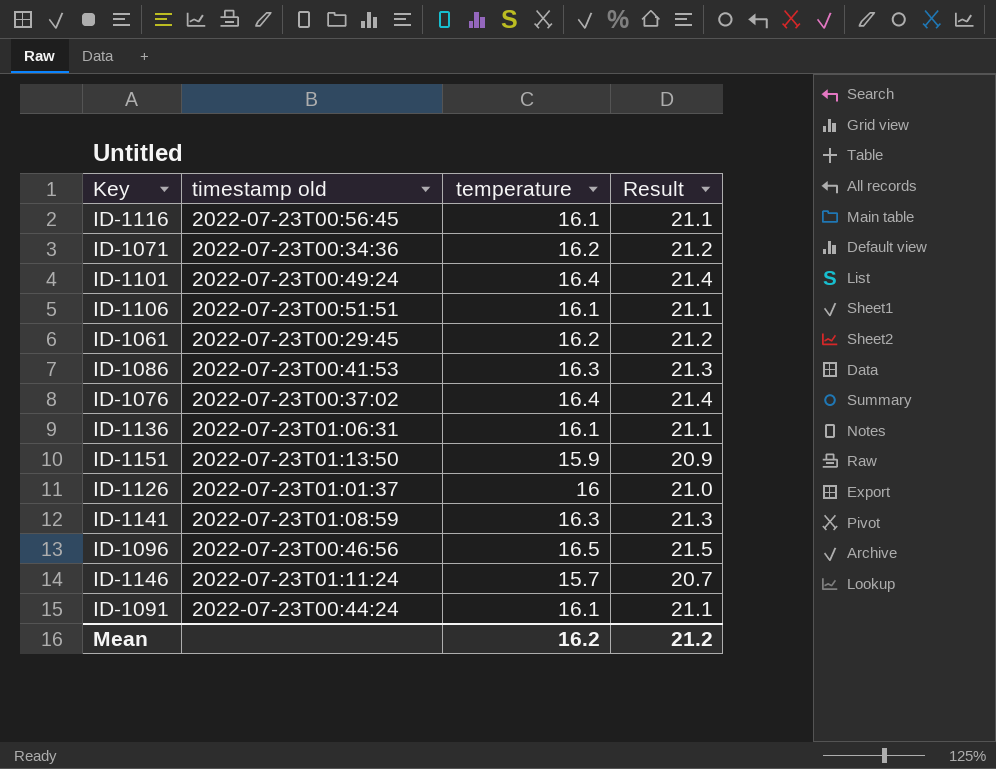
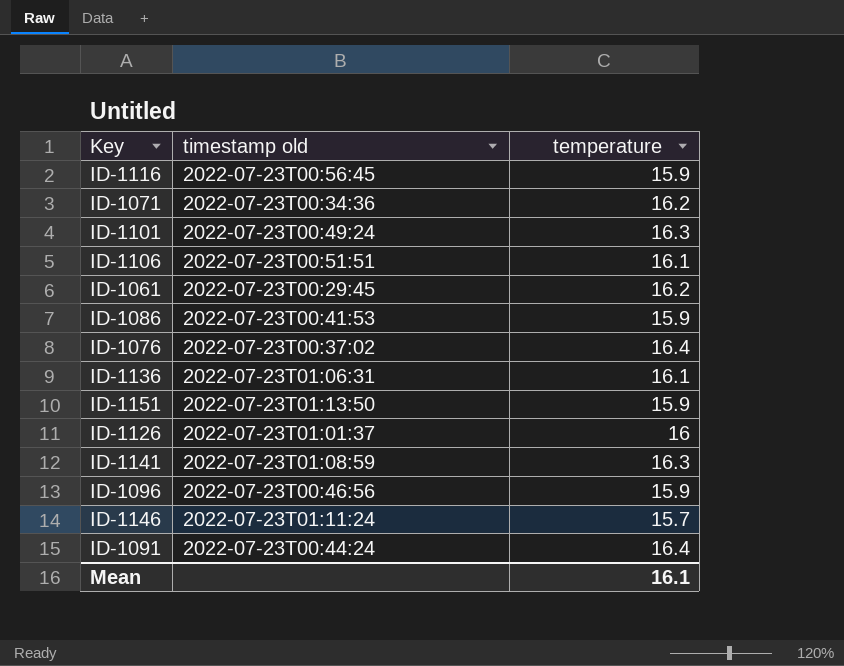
column Result | formula: [temperature] + 5 -> none
ID-1116 | temperature: 16.1 -> 15.9
ID-1101 | temperature: 16.4 -> 16.3
ID-1086 | temperature: 16.3 -> 15.9
ID-1096 | temperature: 16.5 -> 15.9
ID-1091 | temperature: 16.1 -> 16.4
Mean | temperature: 16.2 -> 16.1

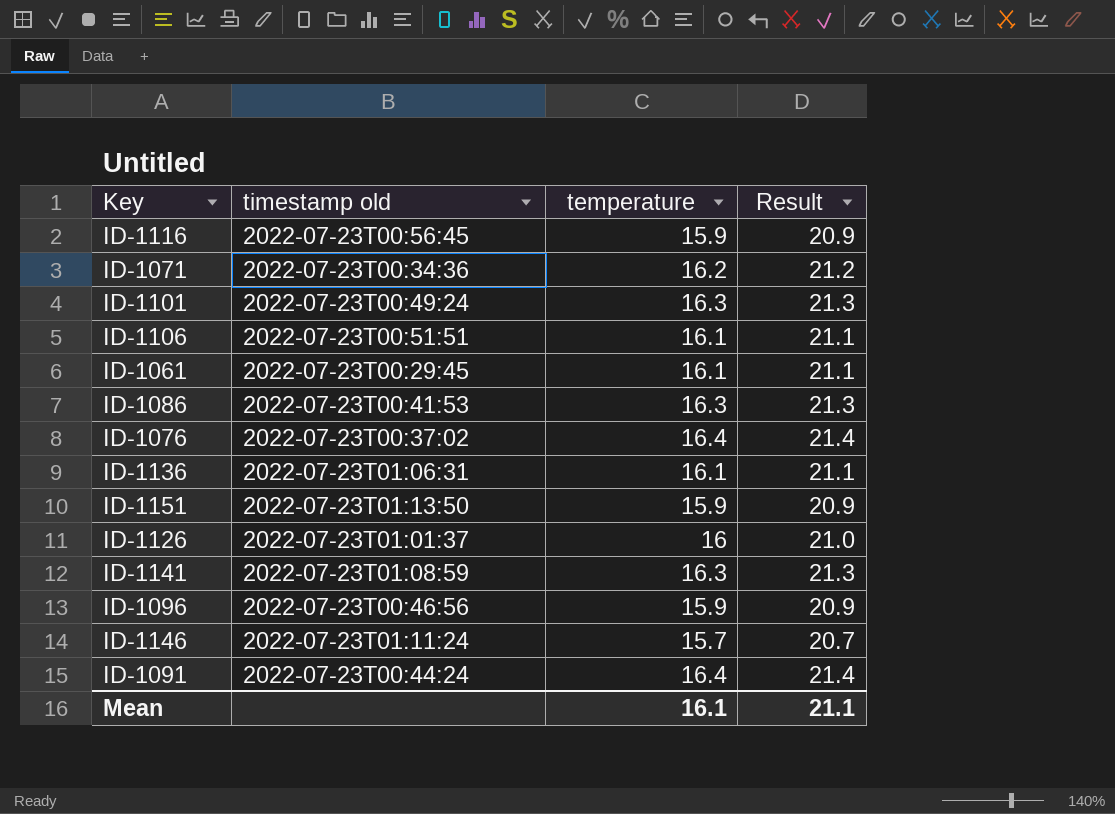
column Result | formula: none -> [temperature] + 5
ID-1061 | temperature: 16.2 -> 16.1
ID-1086 | temperature: 15.9 -> 16.3

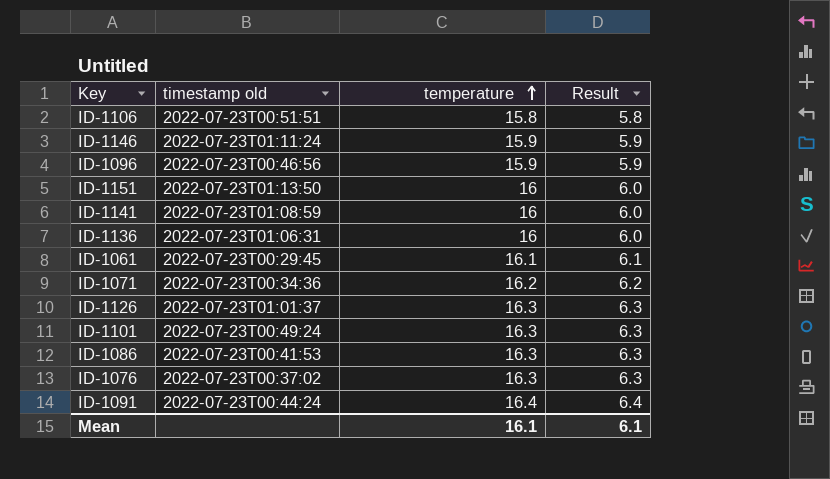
row order: none -> temperature ascending
column Result | formula: [temperature] + 5 -> [temperature] - 10
row ID-1116: 2022-07-23T00:56:45 | 15.9 | 20.9 -> none
ID-1106 | temperature: 16.1 -> 15.8
ID-1146 | temperature: 15.7 -> 15.9
ID-1151 | temperature: 15.9 -> 16
ID-1141 | temperature: 16.3 -> 16
ID-1136 | temperature: 16.1 -> 16
ID-1126 | temperature: 16 -> 16.3
ID-1076 | temperature: 16.4 -> 16.3
Mean | Result: 21.1 -> 6.1

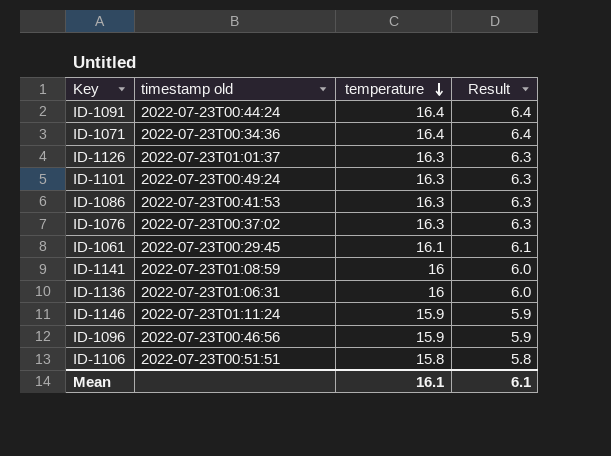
row order: temperature ascending -> temperature descending
row ID-1151: 2022-07-23T01:13:50 | 16 | 6.0 -> none
ID-1071 | temperature: 16.2 -> 16.4
ID-1071 | Result: 6.2 -> 6.4

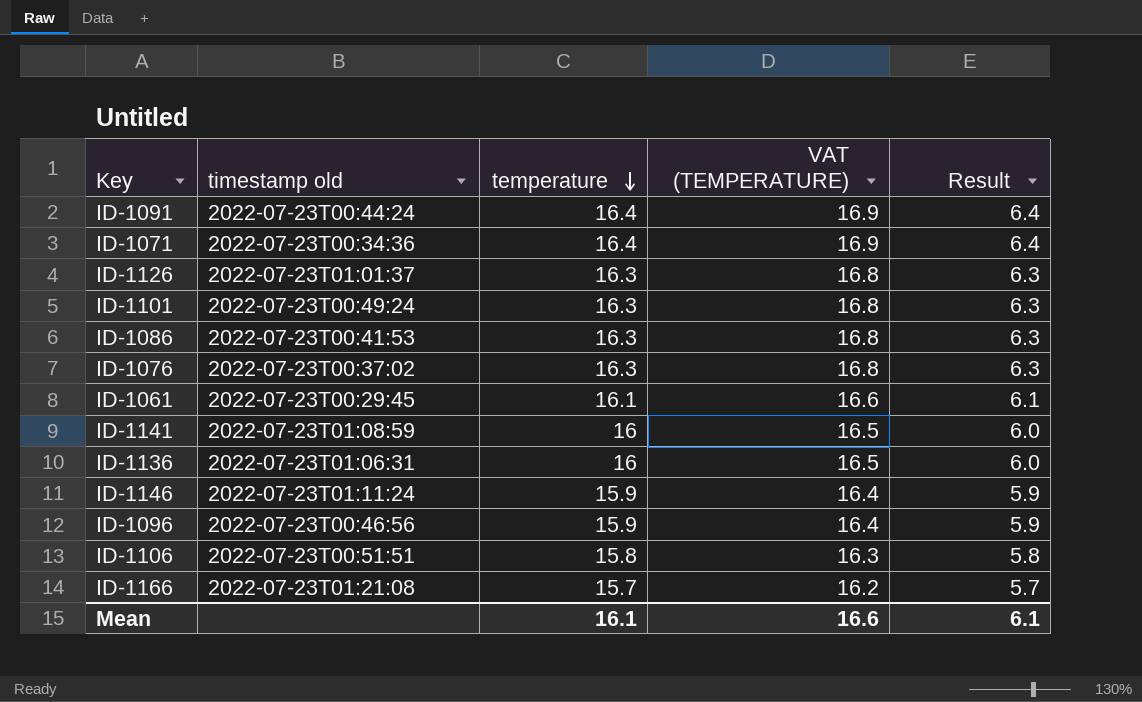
column VAT (TEMPERATURE) | formula: none -> [temperature] * 1.03
row ID-1166: none -> 2022-07-23T01:21:08 | 15.7 | 16.2 | 5.7

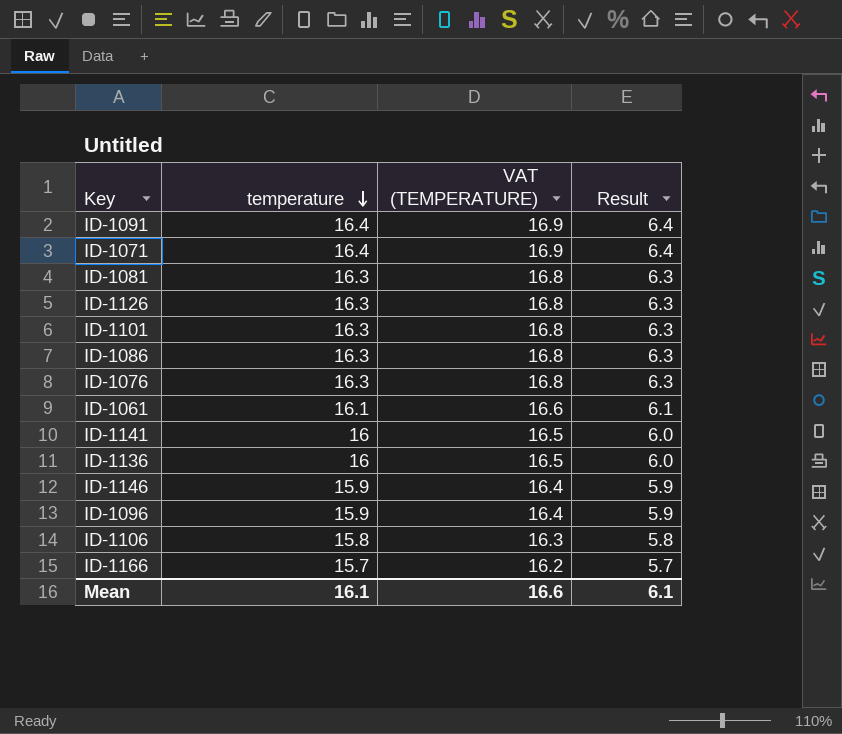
column timestamp old | position: 2 -> none
row ID-1081: none -> 16.3 | 16.8 | 6.3

